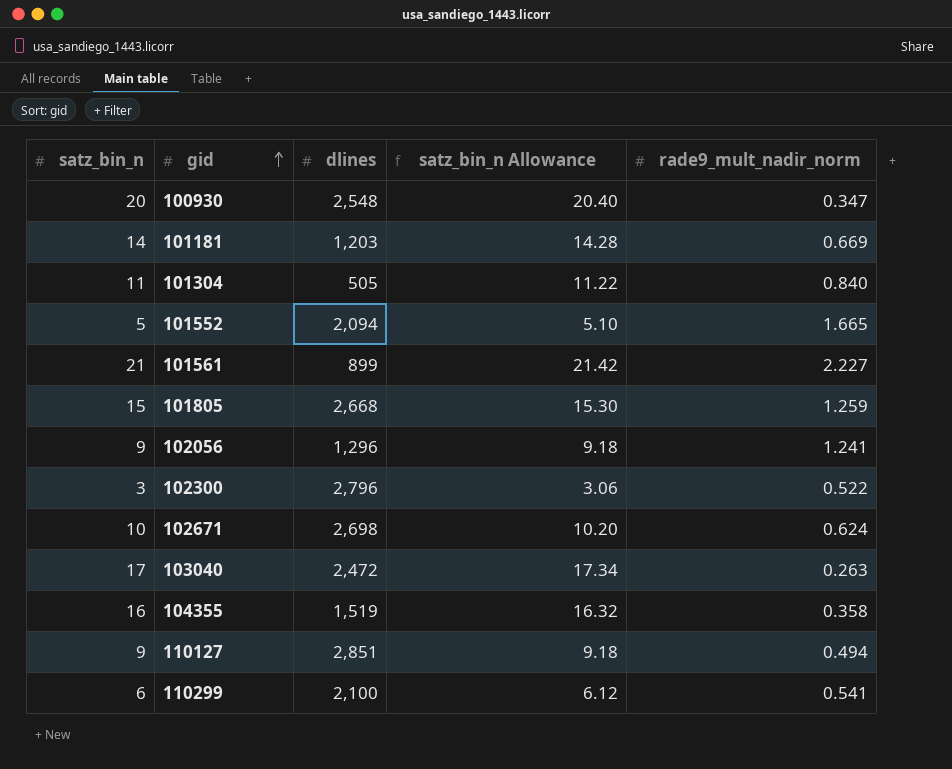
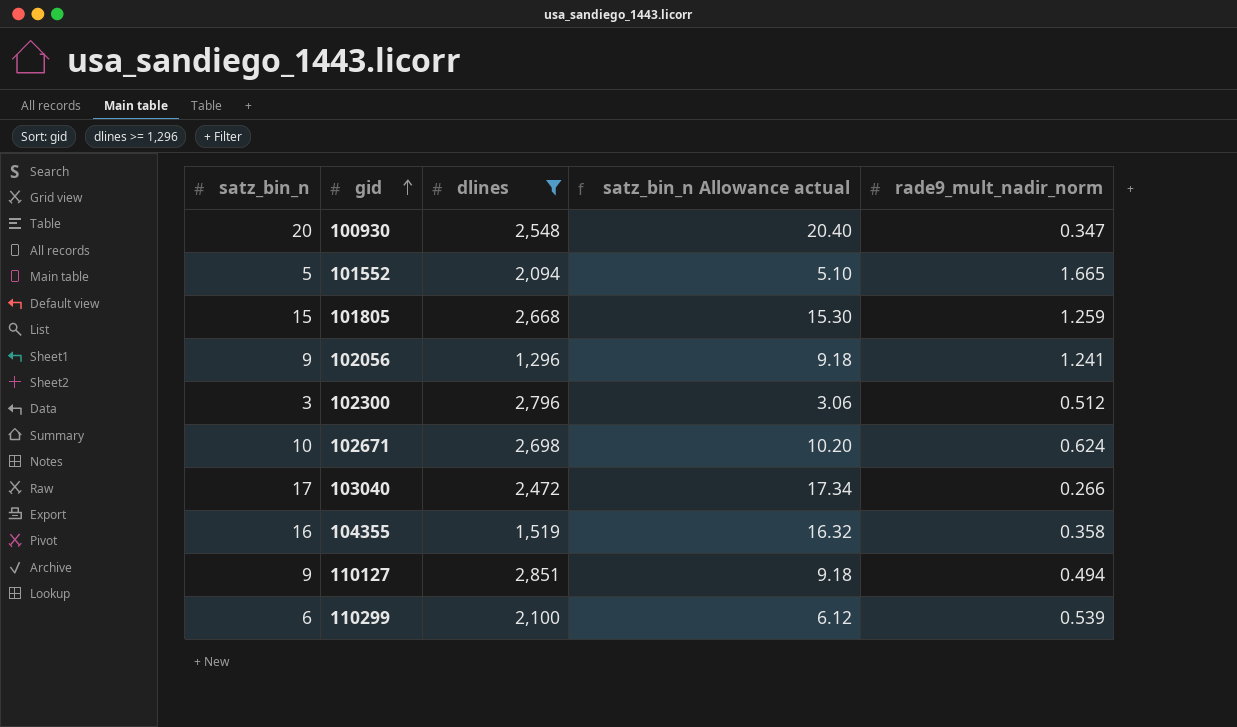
filter: none -> dlines >= 1,296
column name: satz_bin_n Allowance -> satz_bin_n Allowance actual
102300 | rade9_mult_nadir_norm: 0.522 -> 0.512
103040 | rade9_mult_nadir_norm: 0.263 -> 0.266
110299 | rade9_mult_nadir_norm: 0.541 -> 0.539

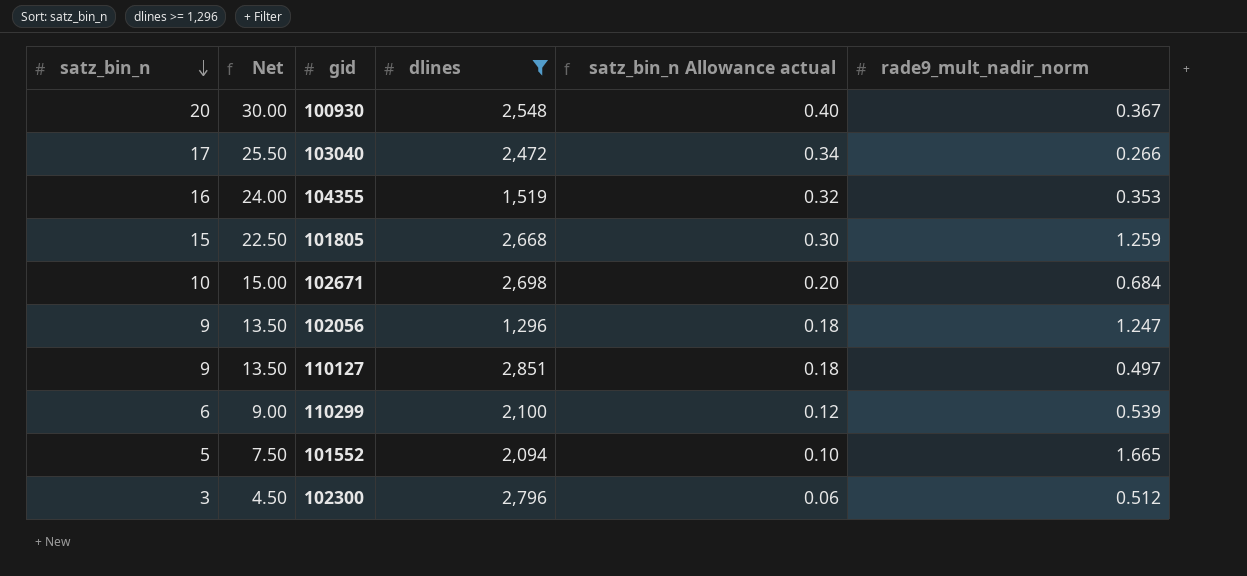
row order: gid ascending -> satz_bin_n descending
column Net | formula: none -> [satz_bin_n] * 1.5
column satz_bin_n Allowance actual | formula: [satz_bin_n] * 1.02 -> [satz_bin_n] * 0.02
100930 | rade9_mult_nadir_norm: 0.347 -> 0.367
104355 | rade9_mult_nadir_norm: 0.358 -> 0.353
102671 | rade9_mult_nadir_norm: 0.624 -> 0.684
102056 | rade9_mult_nadir_norm: 1.241 -> 1.247
110127 | rade9_mult_nadir_norm: 0.494 -> 0.497

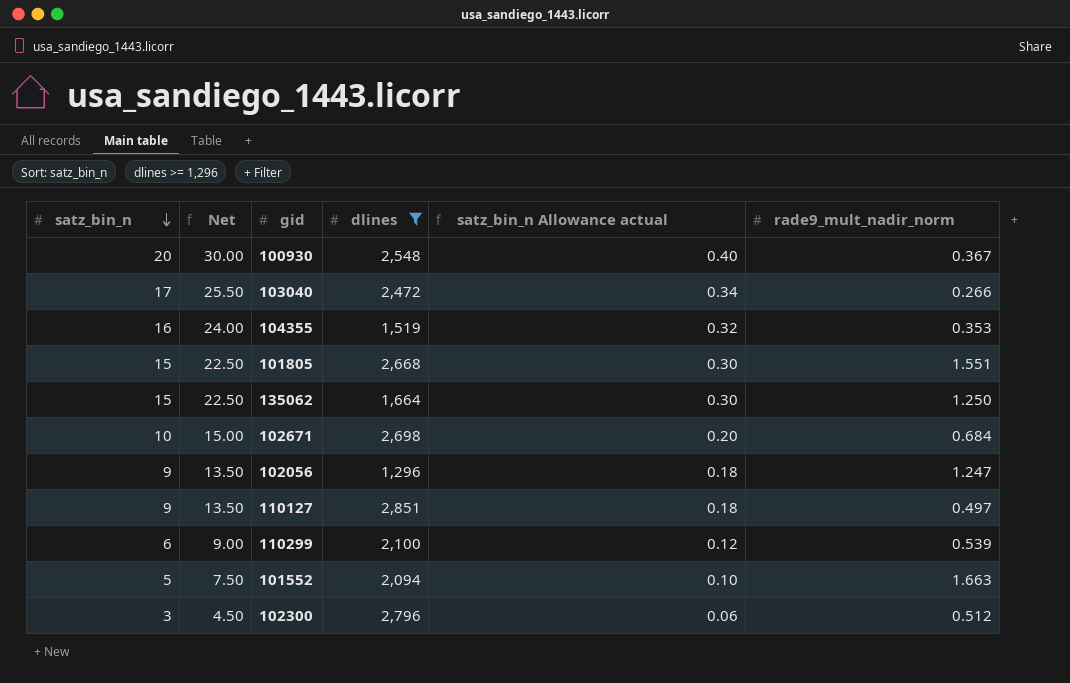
101805 | rade9_mult_nadir_norm: 1.259 -> 1.551
row 135062: none -> 15 | 22.50 | 1,664 | 0.30 | 1.250
101552 | rade9_mult_nadir_norm: 1.665 -> 1.663

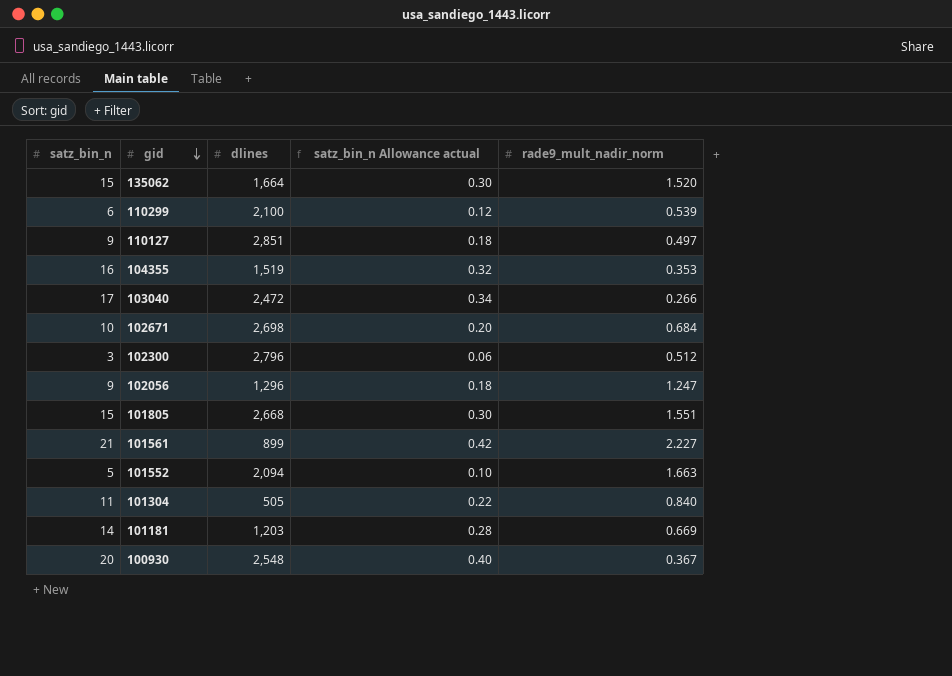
filter: dlines >= 1,296 -> none
row order: satz_bin_n descending -> gid descending
column Net | formula: [satz_bin_n] * 1.5 -> none
135062 | rade9_mult_nadir_norm: 1.250 -> 1.520

